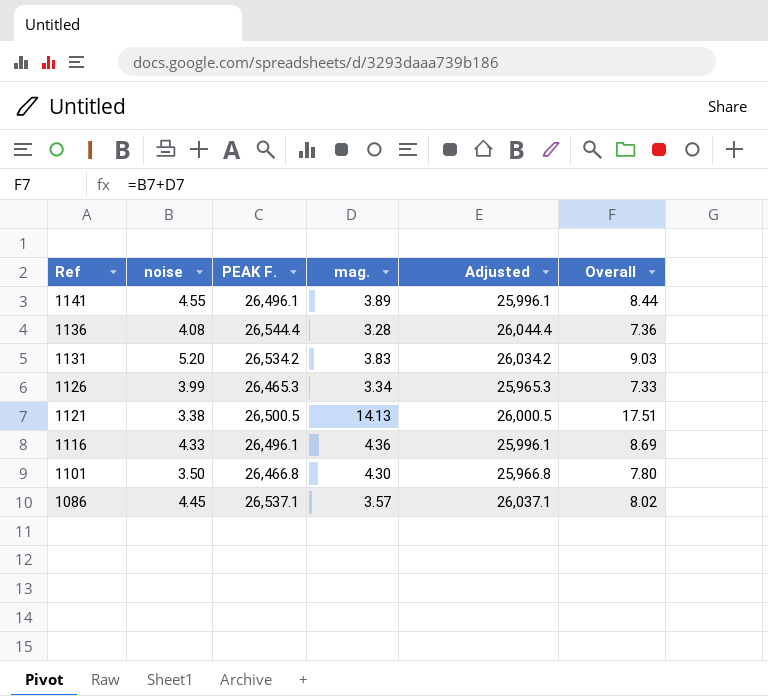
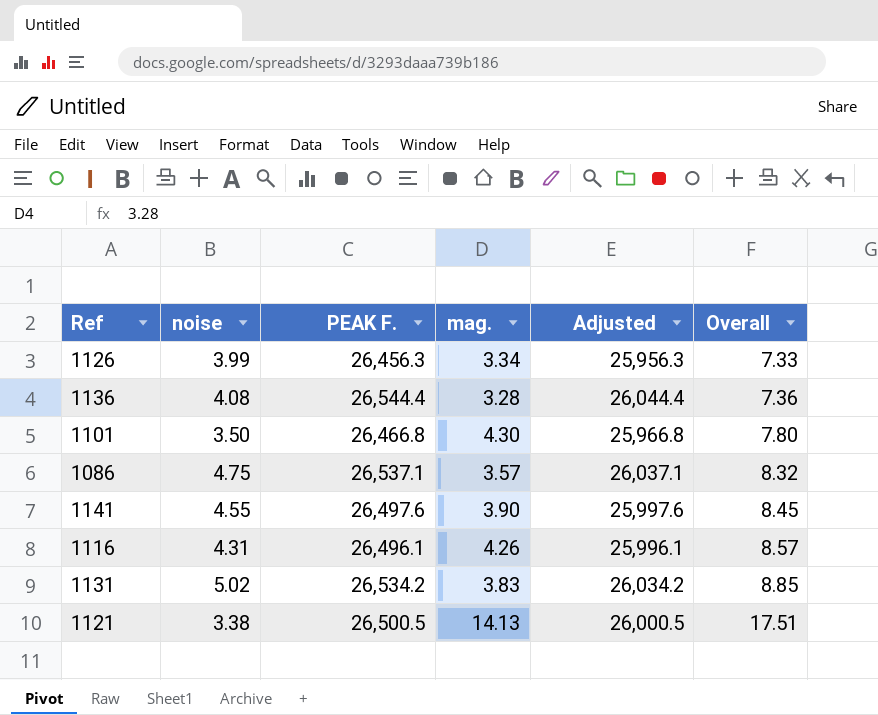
row order: Ref descending -> Overall ascending
1126 | PEAK F.: 26,465.3 -> 26,456.3
1126 | Adjusted: 25,965.3 -> 25,956.3
1086 | noise: 4.45 -> 4.75
1086 | Overall: 8.02 -> 8.32
1141 | PEAK F.: 26,496.1 -> 26,497.6
1141 | mag.: 3.89 -> 3.90
1141 | Adjusted: 25,996.1 -> 25,997.6
1141 | Overall: 8.44 -> 8.45
1116 | noise: 4.33 -> 4.31
1116 | mag.: 4.36 -> 4.26
1116 | Overall: 8.69 -> 8.57
1131 | noise: 5.20 -> 5.02
1131 | Overall: 9.03 -> 8.85

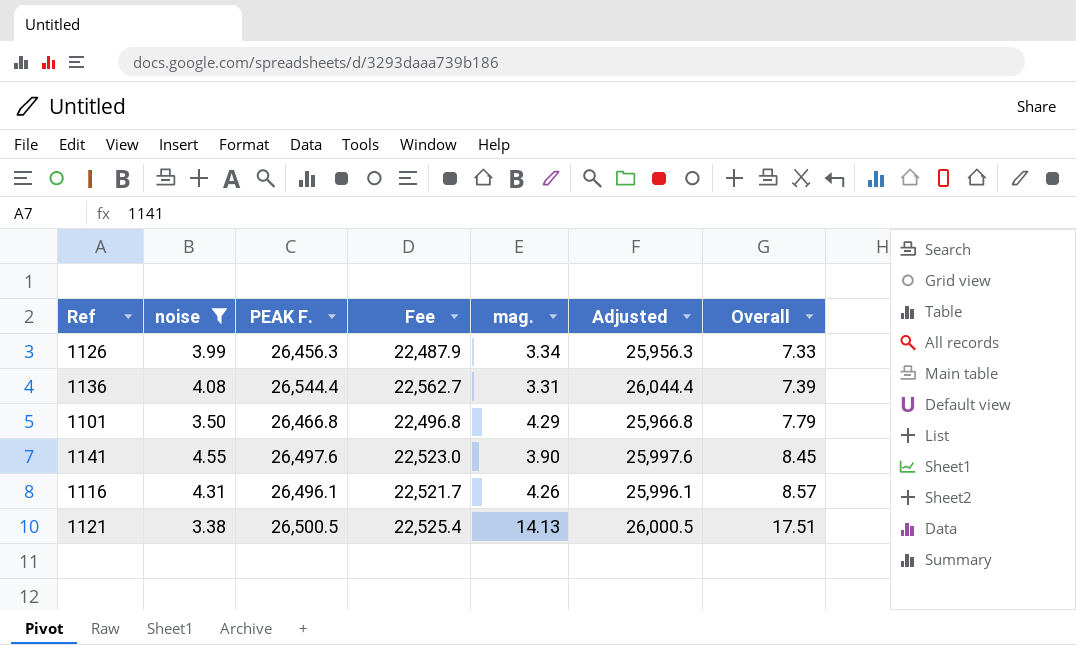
filter: none -> noise <= 4.55
column Fee | formula: none -> [PEAK F.] * 0.85
1136 | mag.: 3.28 -> 3.31
1136 | Overall: 7.36 -> 7.39
1101 | mag.: 4.30 -> 4.29
1101 | Overall: 7.80 -> 7.79

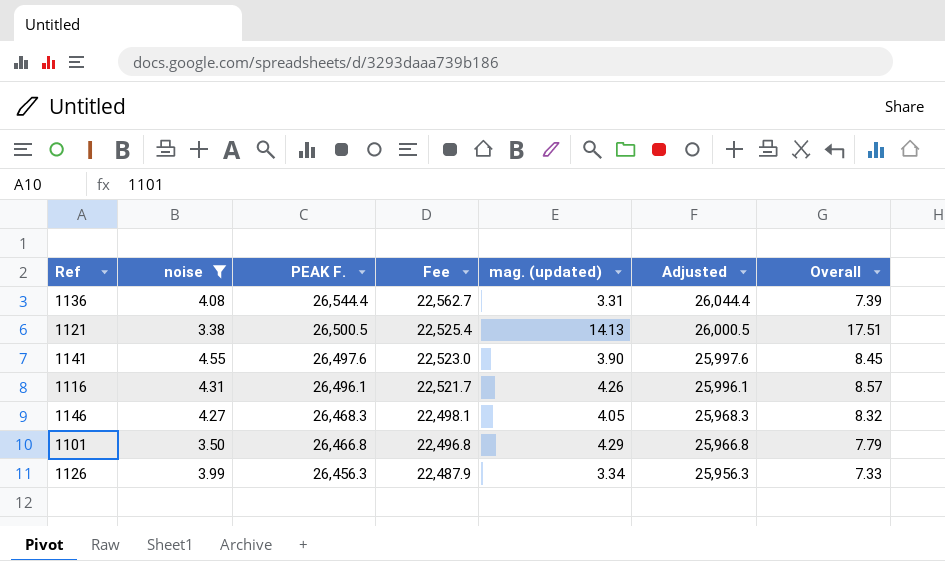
row order: Overall ascending -> PEAK F. descending
column name: mag. -> mag. (updated)
row 1146: none -> 4.27 | 26,468.3 | 22,498.1 | 4.05 | 25,968.3 | 8.32

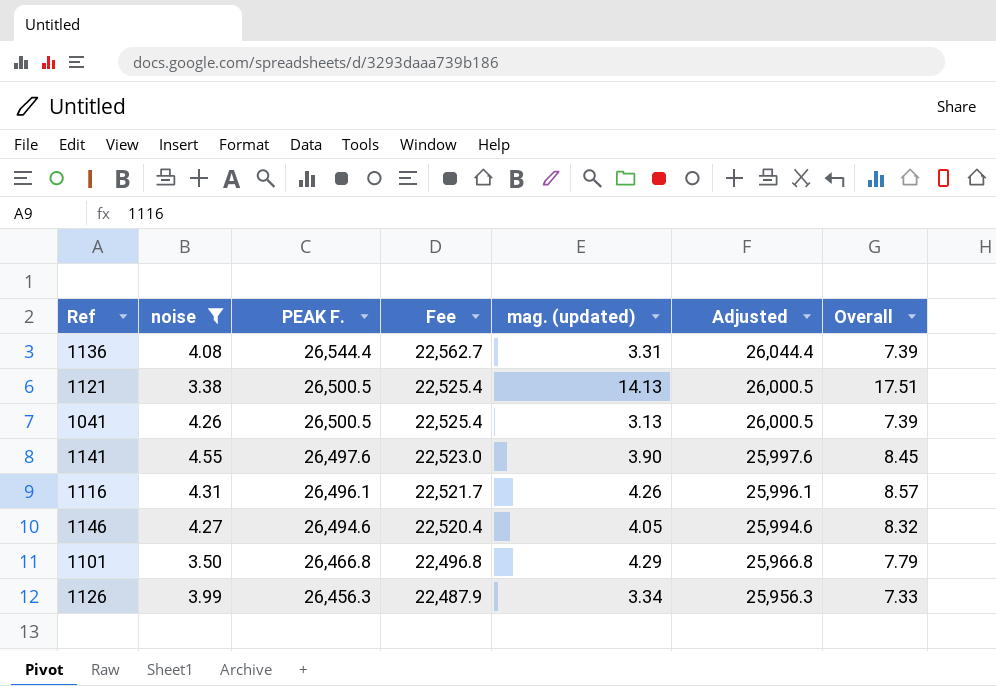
row 1041: none -> 4.26 | 26,500.5 | 22,525.4 | 3.13 | 26,000.5 | 7.39
1146 | PEAK F.: 26,468.3 -> 26,494.6
1146 | Fee: 22,498.1 -> 22,520.4
1146 | Adjusted: 25,968.3 -> 25,994.6

